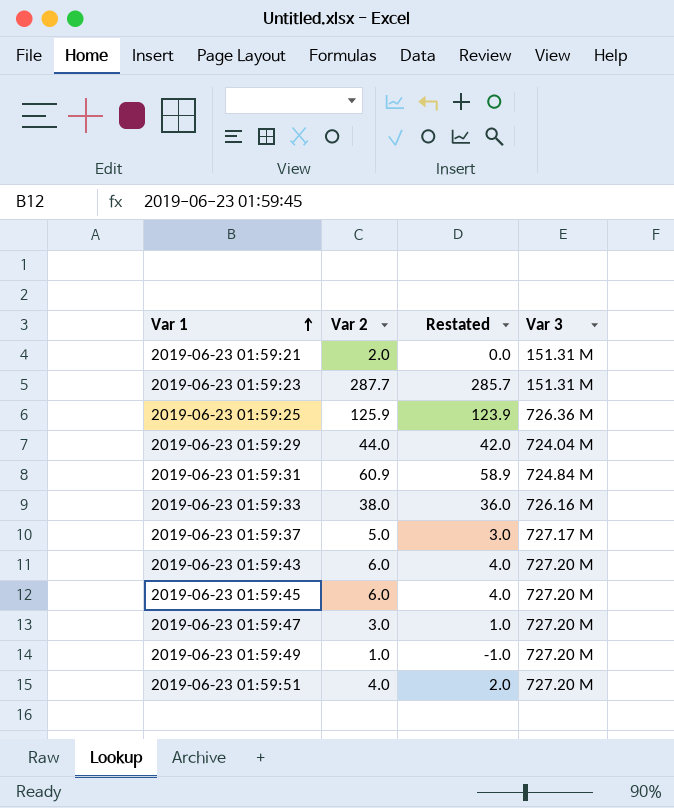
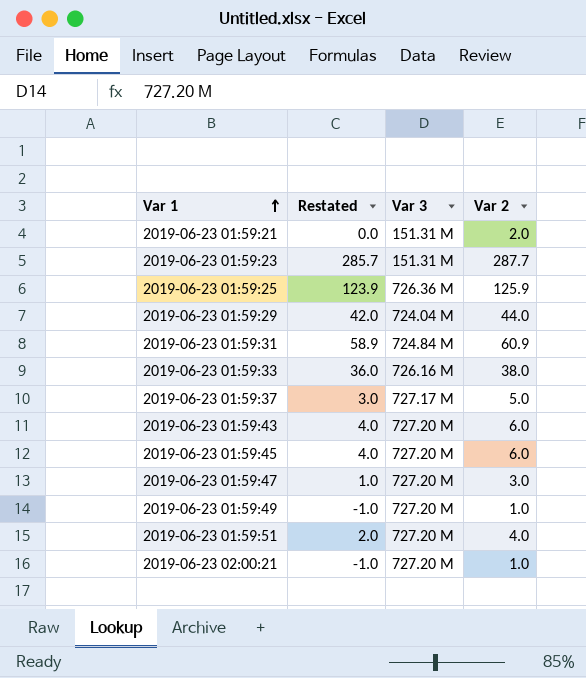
column Var 2 | position: 2 -> 4
row 2019-06-23 02:00:21: none -> -1.0 | 727.20 M | 1.0

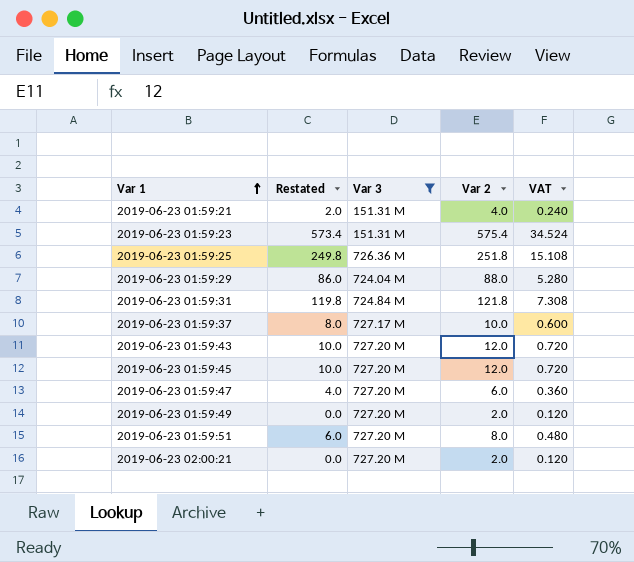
filter: none -> Var 3 != 726.16 M
column VAT | formula: none -> [Var 2] * 0.06
2019-06-23 01:59:21 | Restated: 0.0 -> 2.0
2019-06-23 01:59:21 | Var 2: 2.0 -> 4.0
2019-06-23 01:59:23 | Restated: 285.7 -> 573.4
2019-06-23 01:59:23 | Var 2: 287.7 -> 575.4
2019-06-23 01:59:25 | Restated: 123.9 -> 249.8
2019-06-23 01:59:25 | Var 2: 125.9 -> 251.8
2019-06-23 01:59:29 | Restated: 42.0 -> 86.0
2019-06-23 01:59:29 | Var 2: 44.0 -> 88.0
2019-06-23 01:59:31 | Restated: 58.9 -> 119.8
2019-06-23 01:59:31 | Var 2: 60.9 -> 121.8
2019-06-23 01:59:37 | Restated: 3.0 -> 8.0
2019-06-23 01:59:37 | Var 2: 5.0 -> 10.0
2019-06-23 01:59:43 | Restated: 4.0 -> 10.0
2019-06-23 01:59:43 | Var 2: 6.0 -> 12.0
2019-06-23 01:59:45 | Restated: 4.0 -> 10.0
2019-06-23 01:59:45 | Var 2: 6.0 -> 12.0
2019-06-23 01:59:47 | Restated: 1.0 -> 4.0
2019-06-23 01:59:47 | Var 2: 3.0 -> 6.0
2019-06-23 01:59:49 | Restated: -1.0 -> 0.0
2019-06-23 01:59:49 | Var 2: 1.0 -> 2.0
2019-06-23 01:59:51 | Restated: 2.0 -> 6.0
2019-06-23 01:59:51 | Var 2: 4.0 -> 8.0
2019-06-23 02:00:21 | Restated: -1.0 -> 0.0
2019-06-23 02:00:21 | Var 2: 1.0 -> 2.0

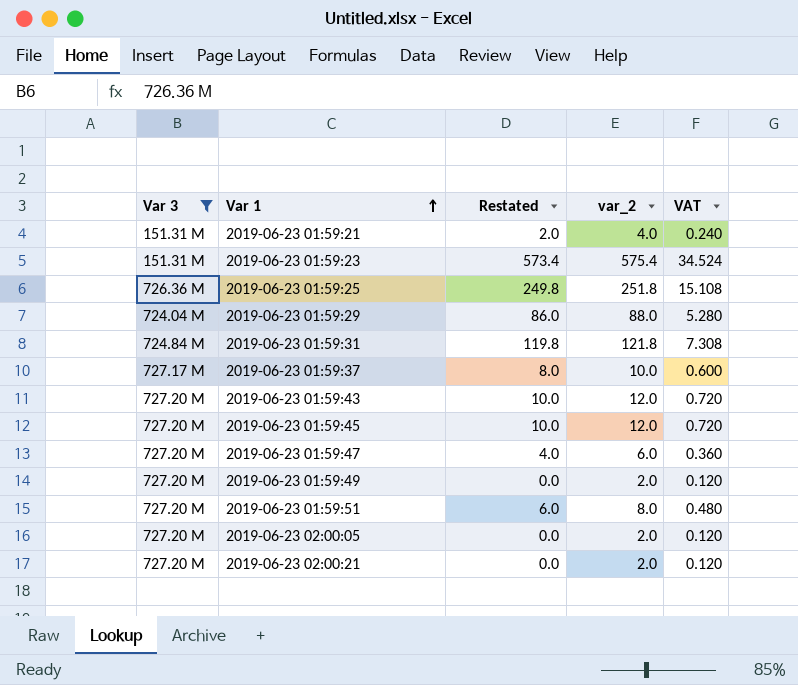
column Var 3 | position: 3 -> 1
column name: Var 2 -> var_2
row 2019-06-23 02:00:05: none -> 727.20 M | 0.0 | 2.0 | 0.120

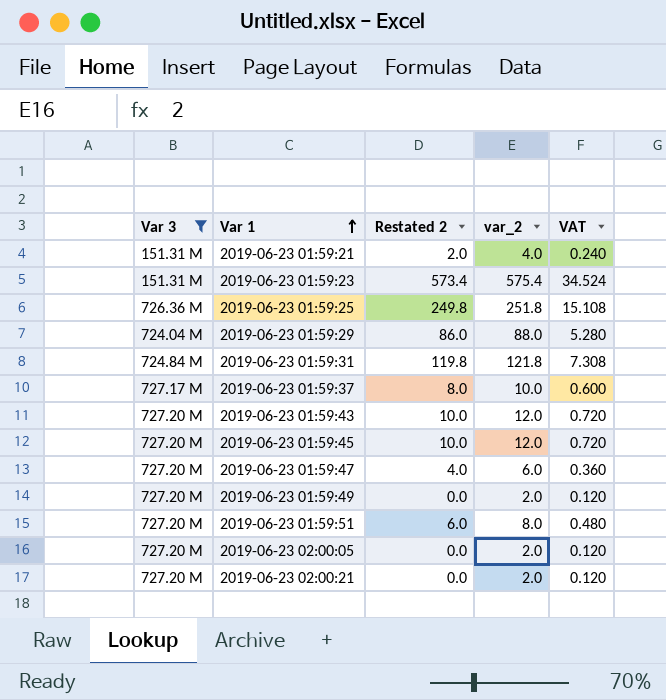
column name: Restated -> Restated 2

